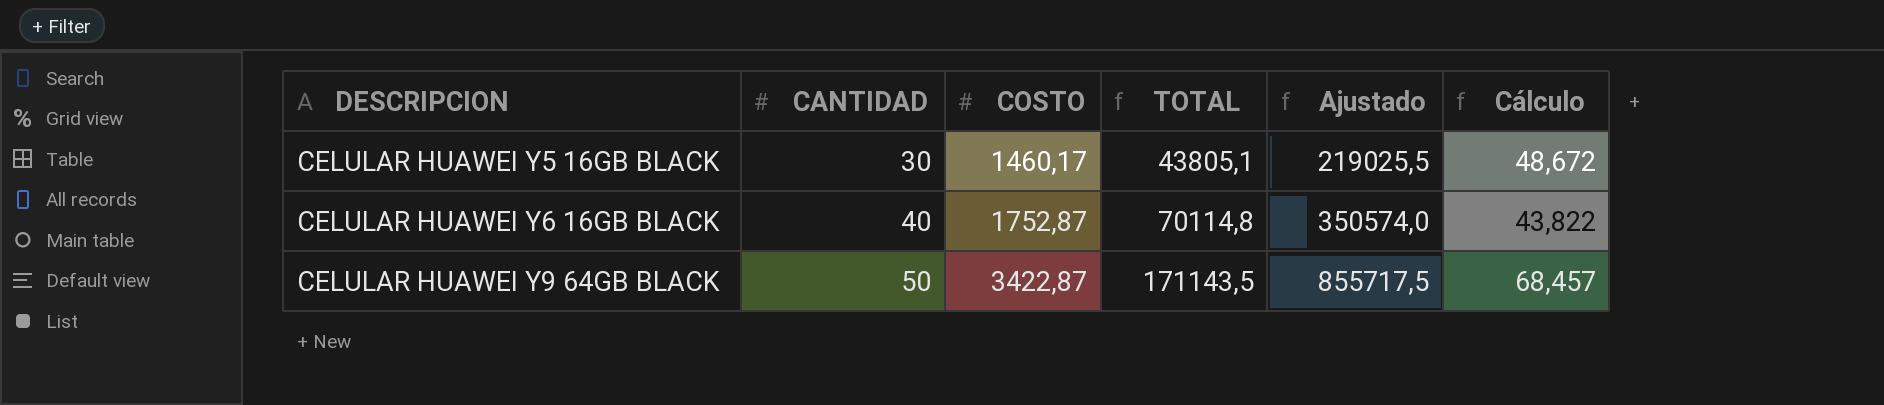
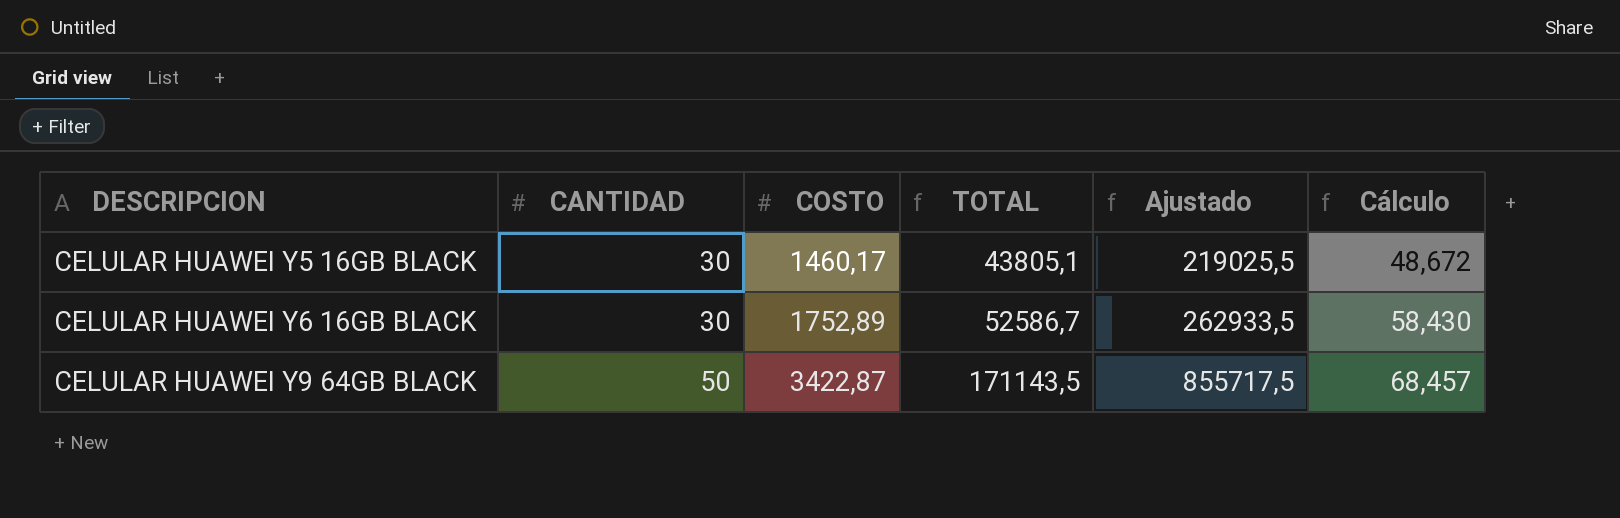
CELULAR HUAWEI Y6 16GB BLACK | CANTIDAD: 40 -> 30
CELULAR HUAWEI Y6 16GB BLACK | COSTO: 1752,87 -> 1752,89
CELULAR HUAWEI Y6 16GB BLACK | TOTAL: 70114,8 -> 52586,7
CELULAR HUAWEI Y6 16GB BLACK | Ajustado: 350574,0 -> 262933,5
CELULAR HUAWEI Y6 16GB BLACK | Cálculo: 43,822 -> 58,430

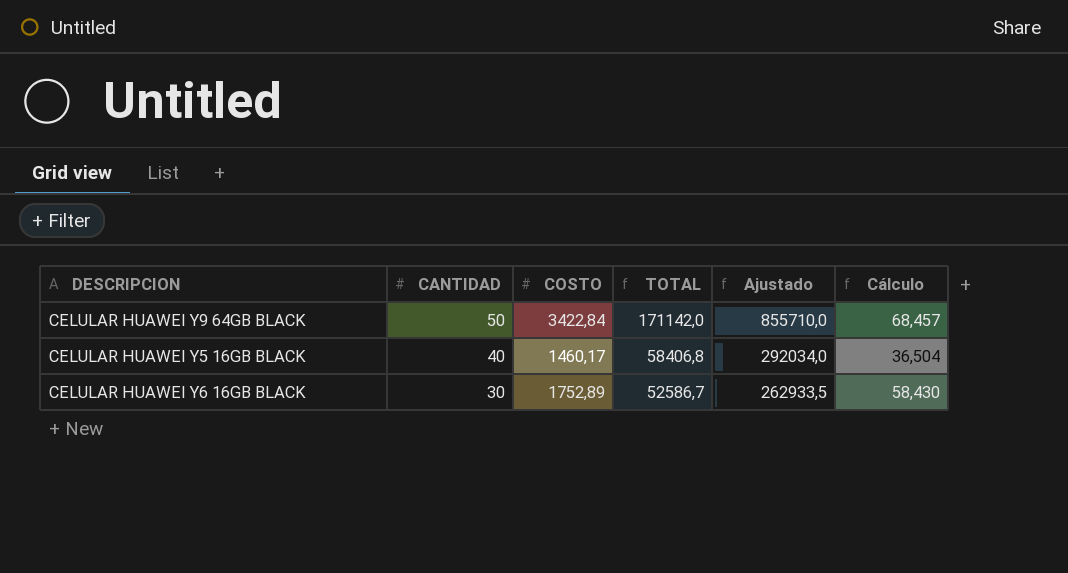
row order: DESCRIPCION ascending -> CANTIDAD descending
CELULAR HUAWEI Y9 64GB BLACK | COSTO: 3422,87 -> 3422,84
CELULAR HUAWEI Y9 64GB BLACK | TOTAL: 171143,5 -> 171142,0
CELULAR HUAWEI Y9 64GB BLACK | Ajustado: 855717,5 -> 855710,0
CELULAR HUAWEI Y5 16GB BLACK | CANTIDAD: 30 -> 40
CELULAR HUAWEI Y5 16GB BLACK | TOTAL: 43805,1 -> 58406,8
CELULAR HUAWEI Y5 16GB BLACK | Ajustado: 219025,5 -> 292034,0
CELULAR HUAWEI Y5 16GB BLACK | Cálculo: 48,672 -> 36,504

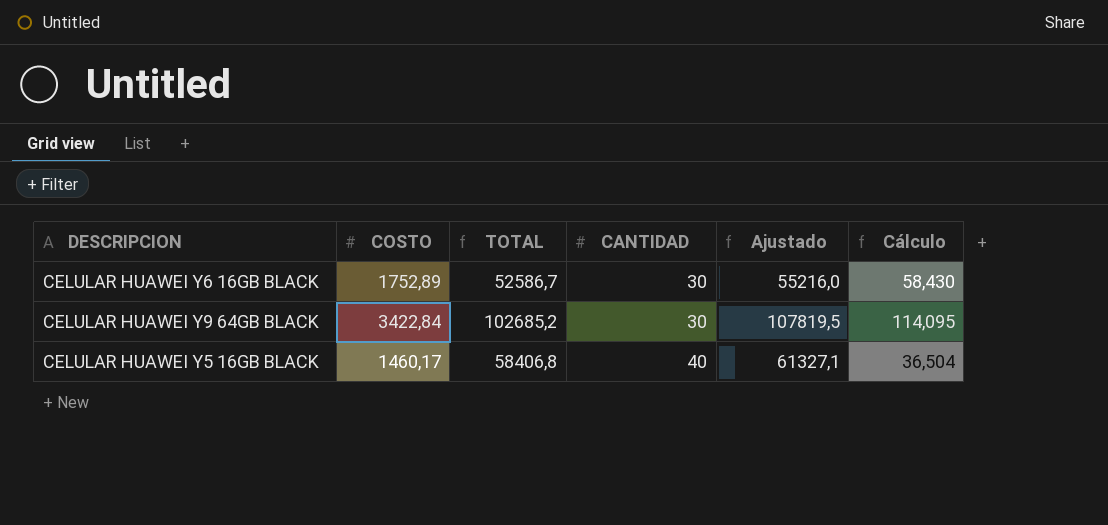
row order: CANTIDAD descending -> CANTIDAD ascending
column CANTIDAD | position: 2 -> 4
column Ajustado | formula: [TOTAL] * 5 -> [TOTAL] * 1,05
CELULAR HUAWEI Y9 64GB BLACK | TOTAL: 171142,0 -> 102685,2
CELULAR HUAWEI Y9 64GB BLACK | CANTIDAD: 50 -> 30
CELULAR HUAWEI Y9 64GB BLACK | Cálculo: 68,457 -> 114,095

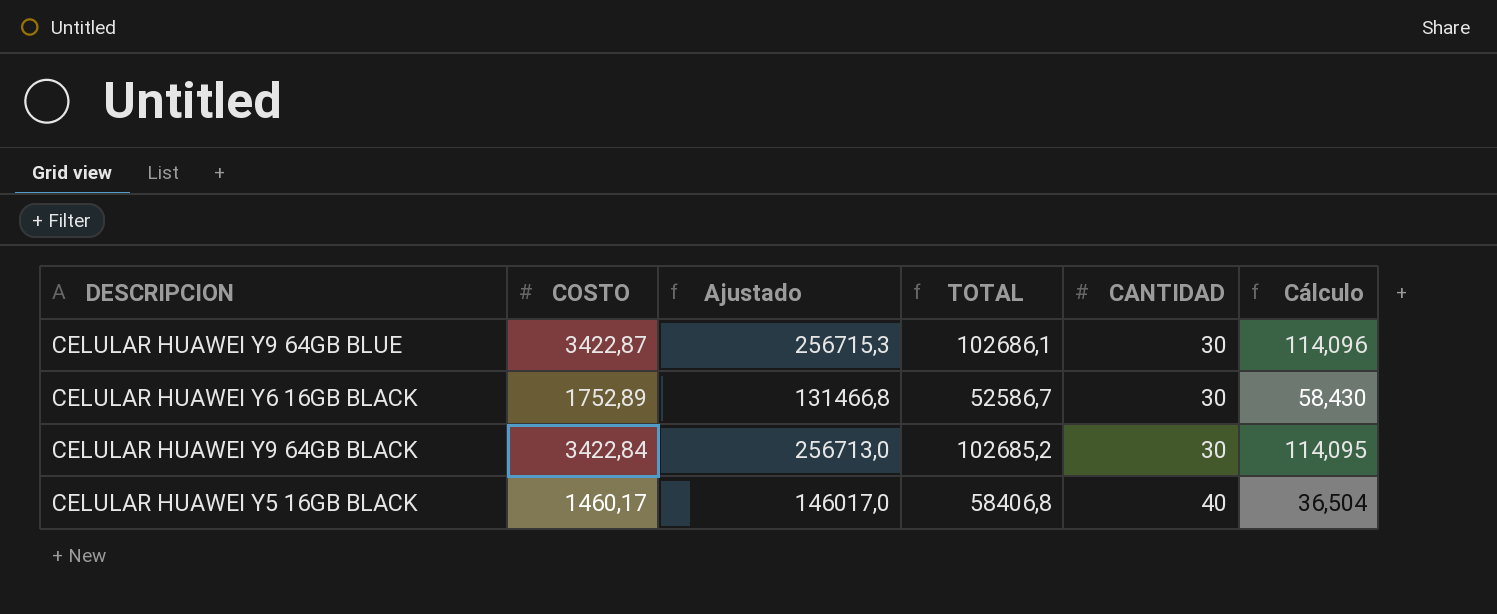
column Ajustado | formula: [TOTAL] * 1,05 -> [TOTAL] * 2,5
column Ajustado | position: 5 -> 3
row CELULAR HUAWEI Y9 64GB BLUE: none -> 3422,87 | 256715,3 | 102686,1 | 30 | 114,096

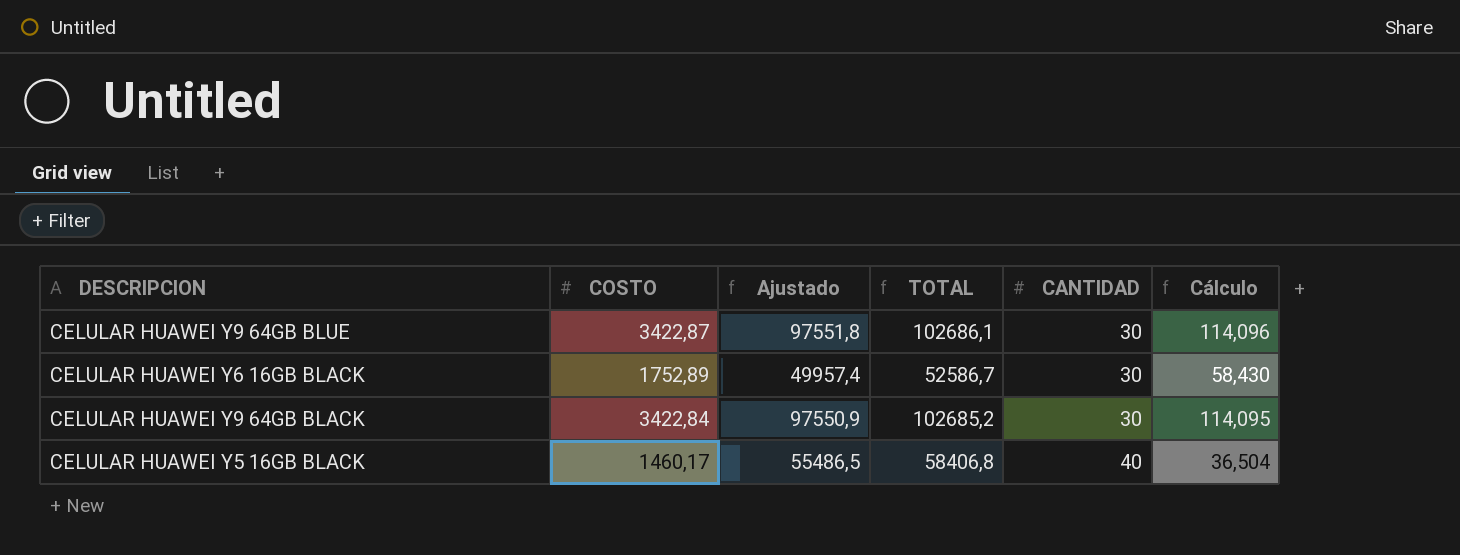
column Ajustado | formula: [TOTAL] * 2,5 -> [TOTAL] * 0,95

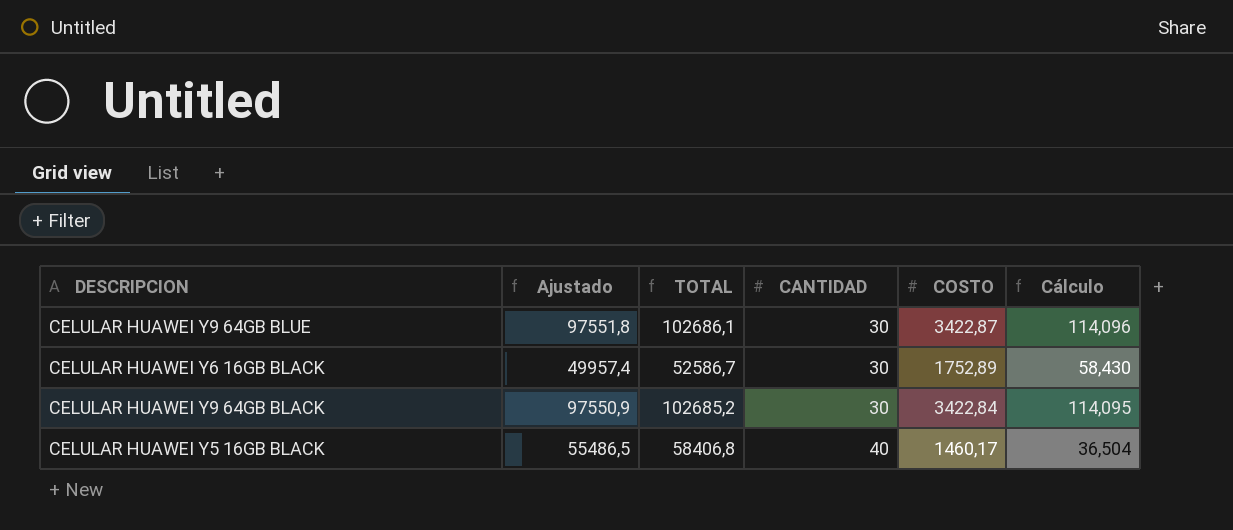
column COSTO | position: 2 -> 5

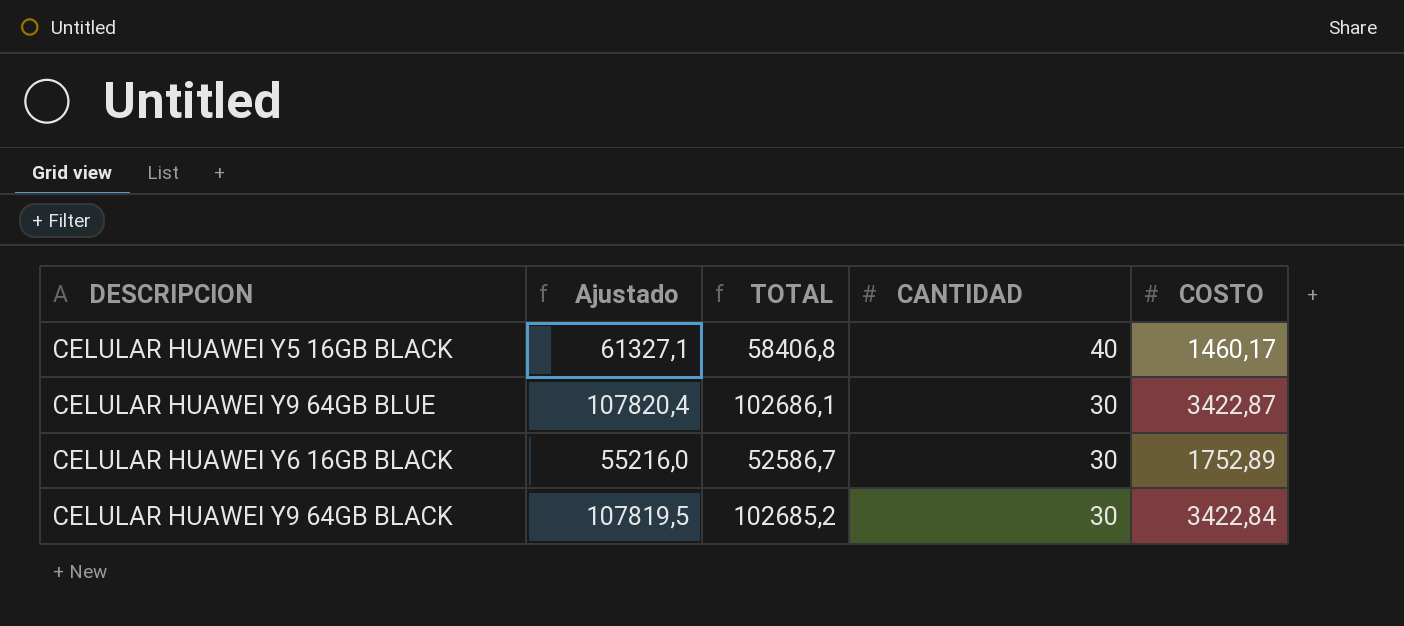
row order: CANTIDAD ascending -> CANTIDAD descending
column Cálculo | formula: [COSTO] / [CANTIDAD] -> none
column Ajustado | formula: [TOTAL] * 0,95 -> [TOTAL] * 1,05

